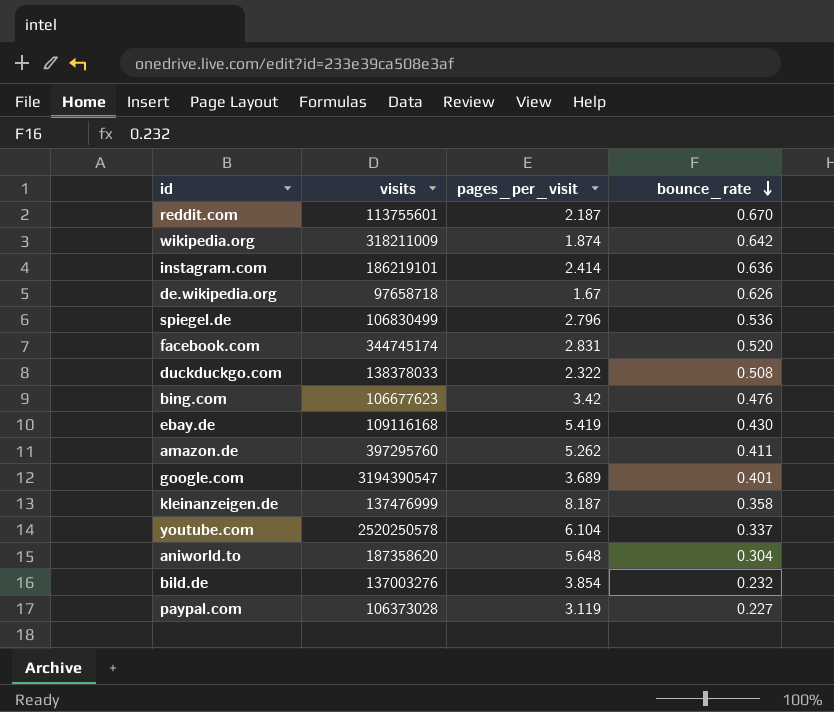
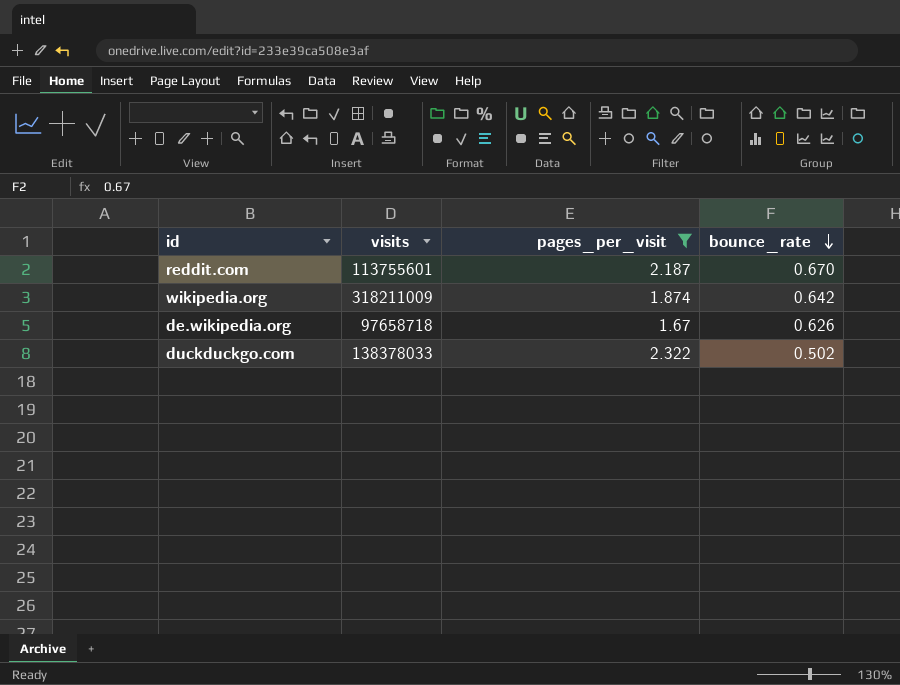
filter: none -> pages_per_visit <= 2.322
duckduckgo.com | bounce_rate: 0.508 -> 0.502

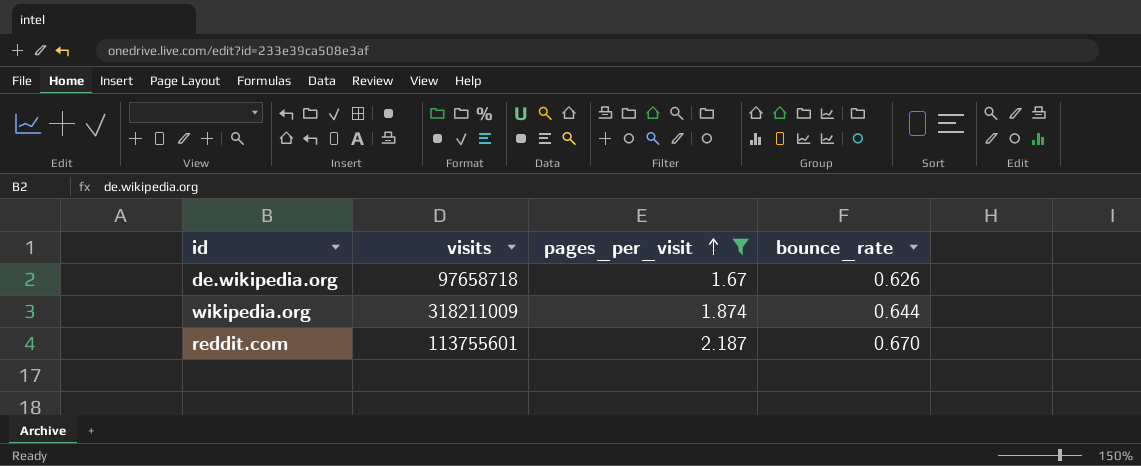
row order: bounce_rate descending -> pages_per_visit ascending
row duckduckgo.com: 138378033 | 2.322 | 0.502 -> none
wikipedia.org | bounce_rate: 0.642 -> 0.644

